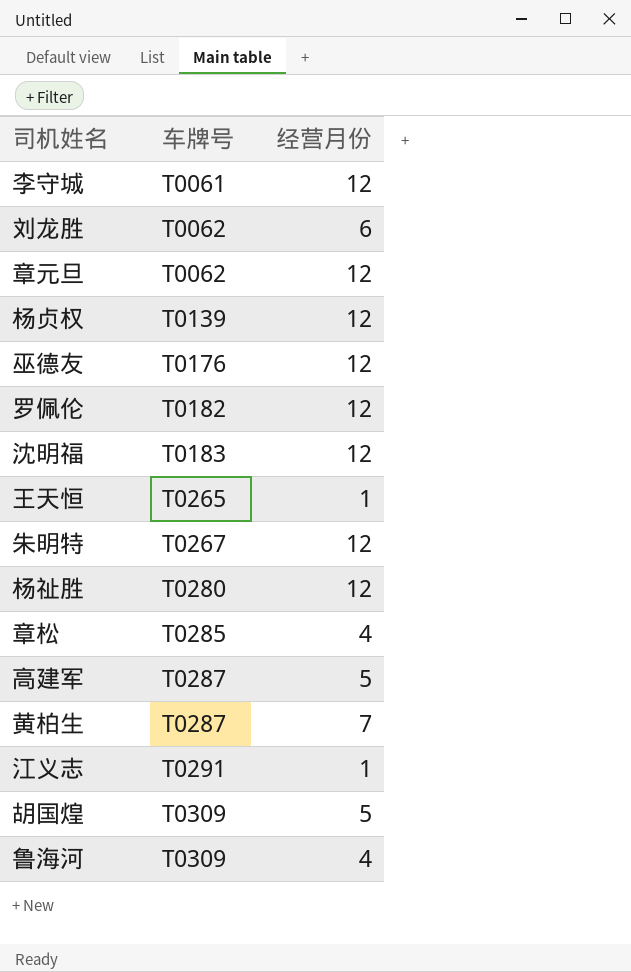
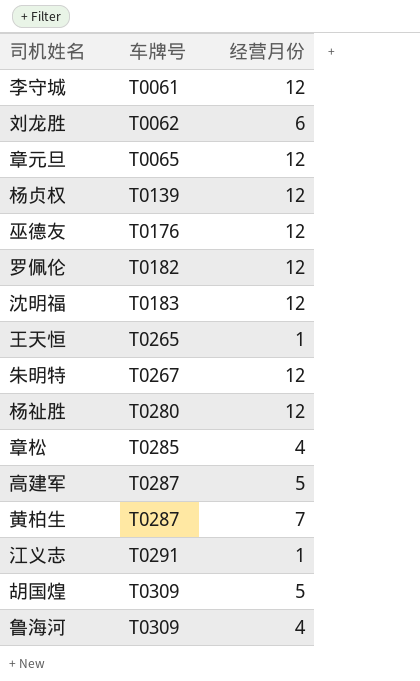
章元旦 | 车牌号: T0062 -> T0065

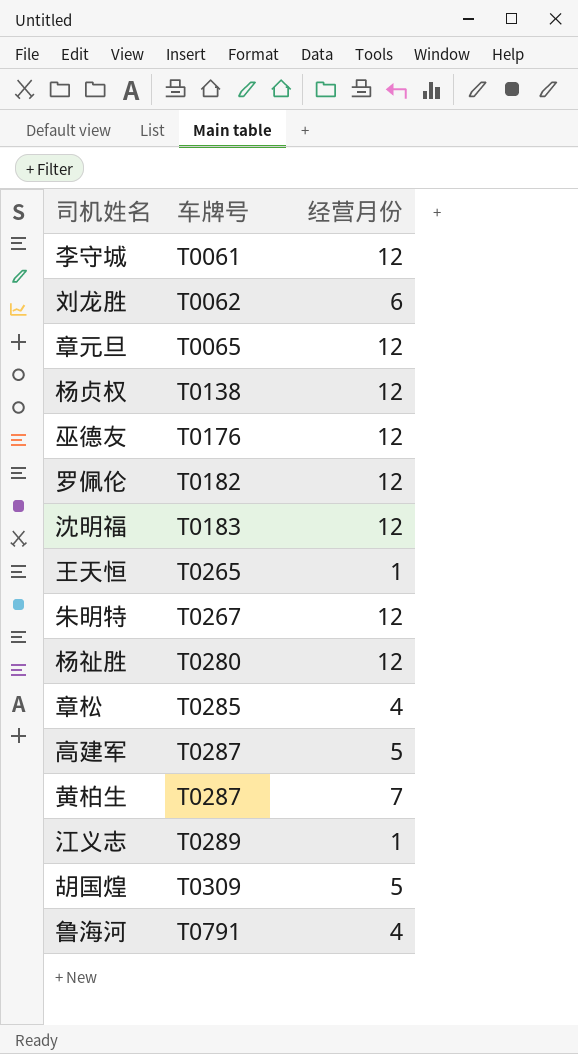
杨贞权 | 车牌号: T0139 -> T0138
江义志 | 车牌号: T0291 -> T0289
鲁海河 | 车牌号: T0309 -> T0791

